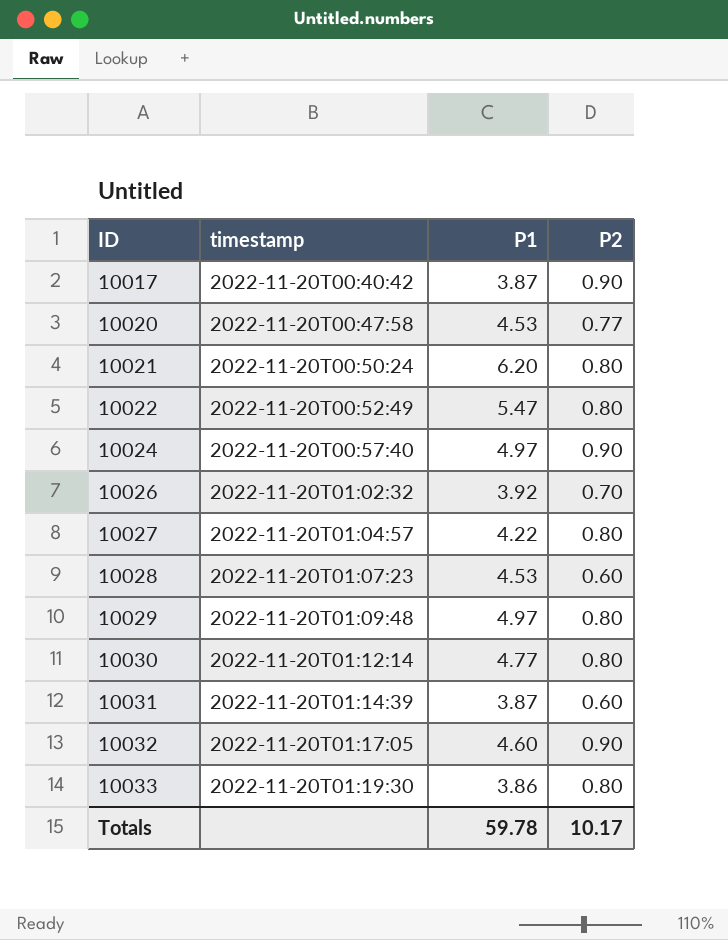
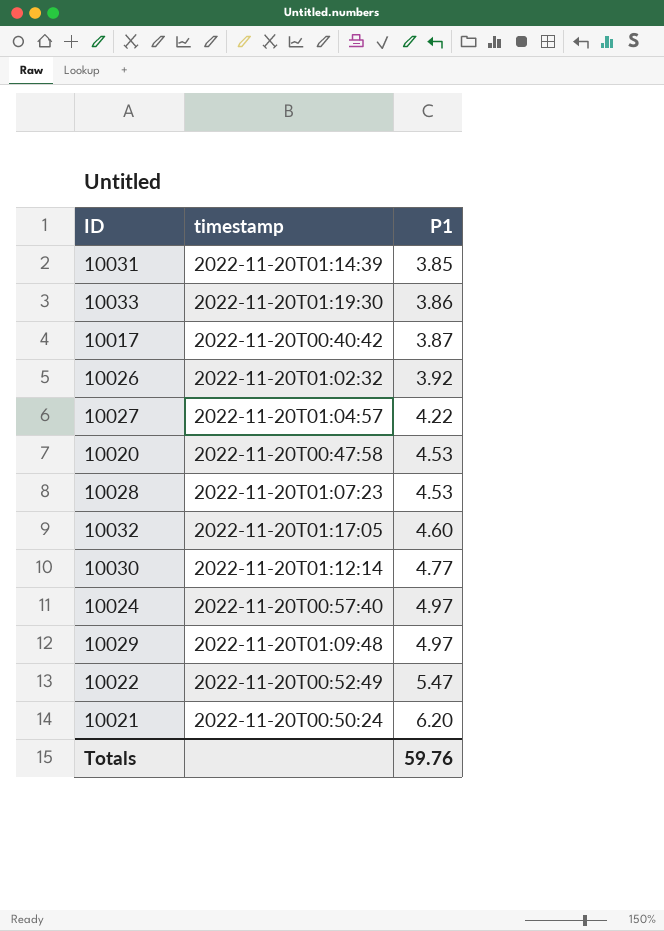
row order: ID ascending -> P1 ascending
column P2 | position: 4 -> none
10031 | P1: 3.87 -> 3.85
Totals | P1: 59.78 -> 59.76

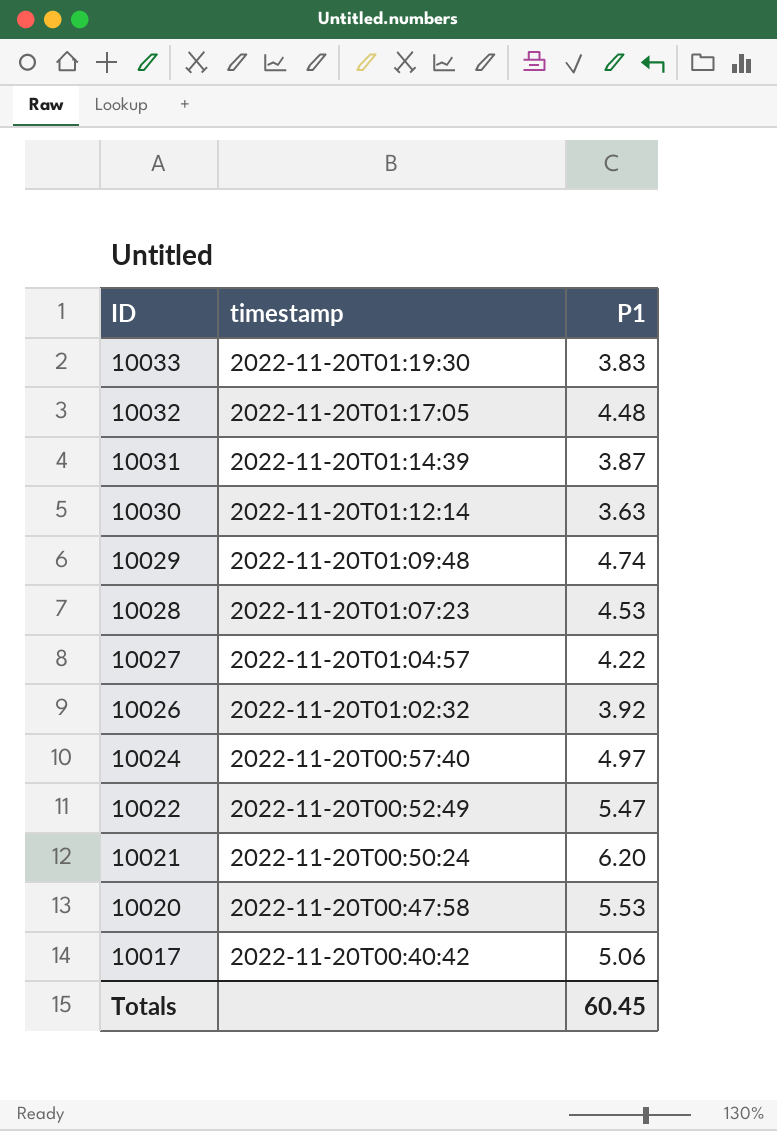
row order: P1 ascending -> ID descending
10033 | P1: 3.86 -> 3.83
10032 | P1: 4.60 -> 4.48
10031 | P1: 3.85 -> 3.87
10030 | P1: 4.77 -> 3.63
10029 | P1: 4.97 -> 4.74
10020 | P1: 4.53 -> 5.53
10017 | P1: 3.87 -> 5.06
Totals | P1: 59.76 -> 60.45

